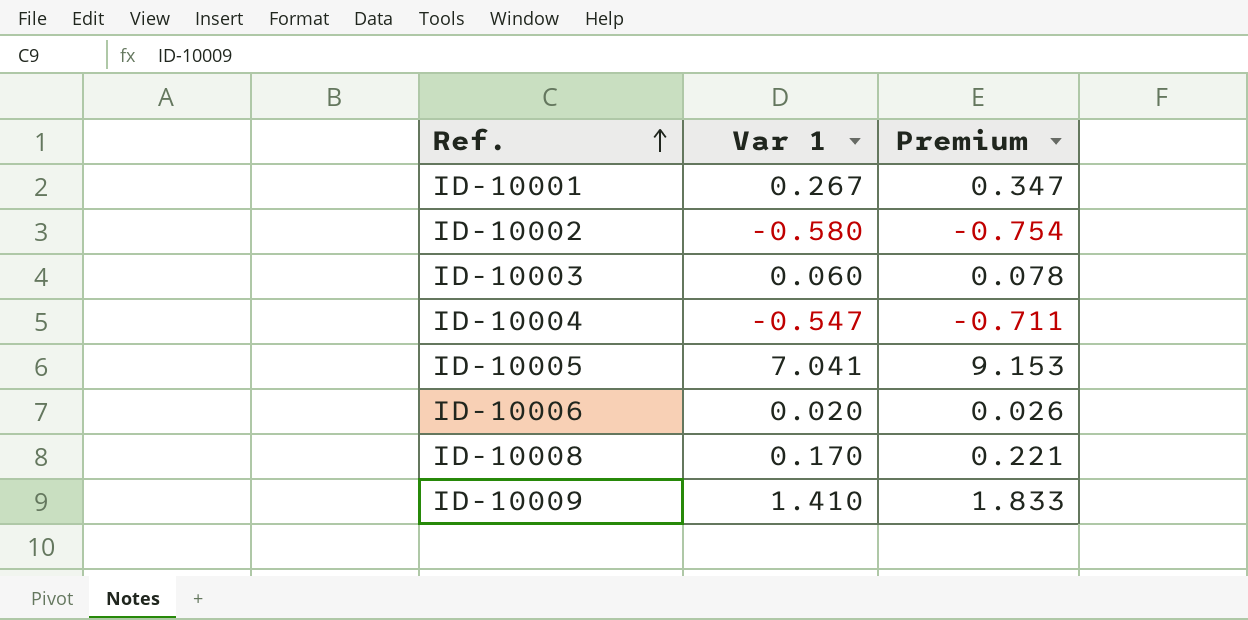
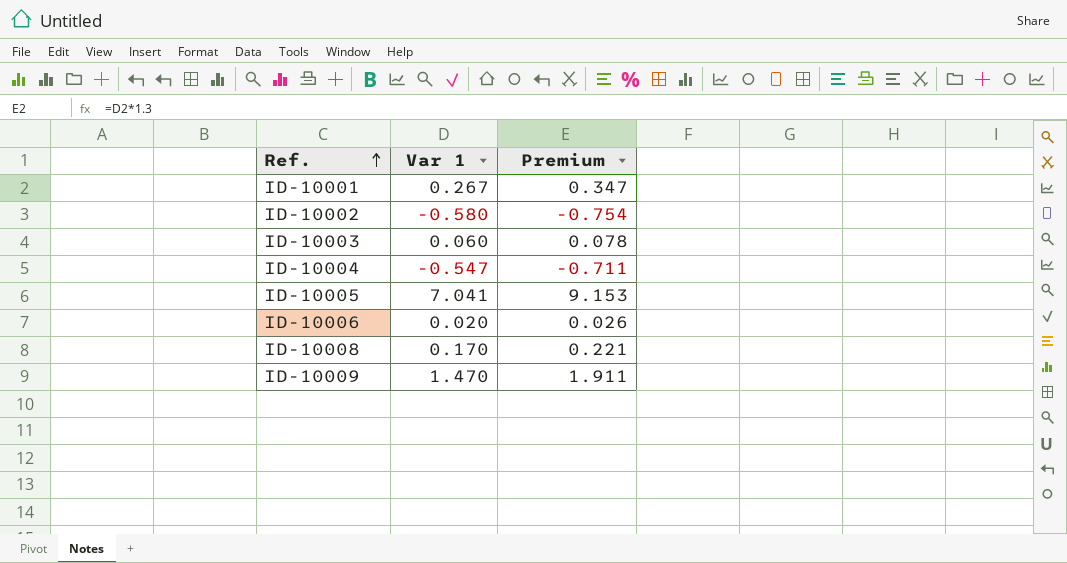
ID-10009 | Var 1: 1.410 -> 1.470
ID-10009 | Premium: 1.833 -> 1.911

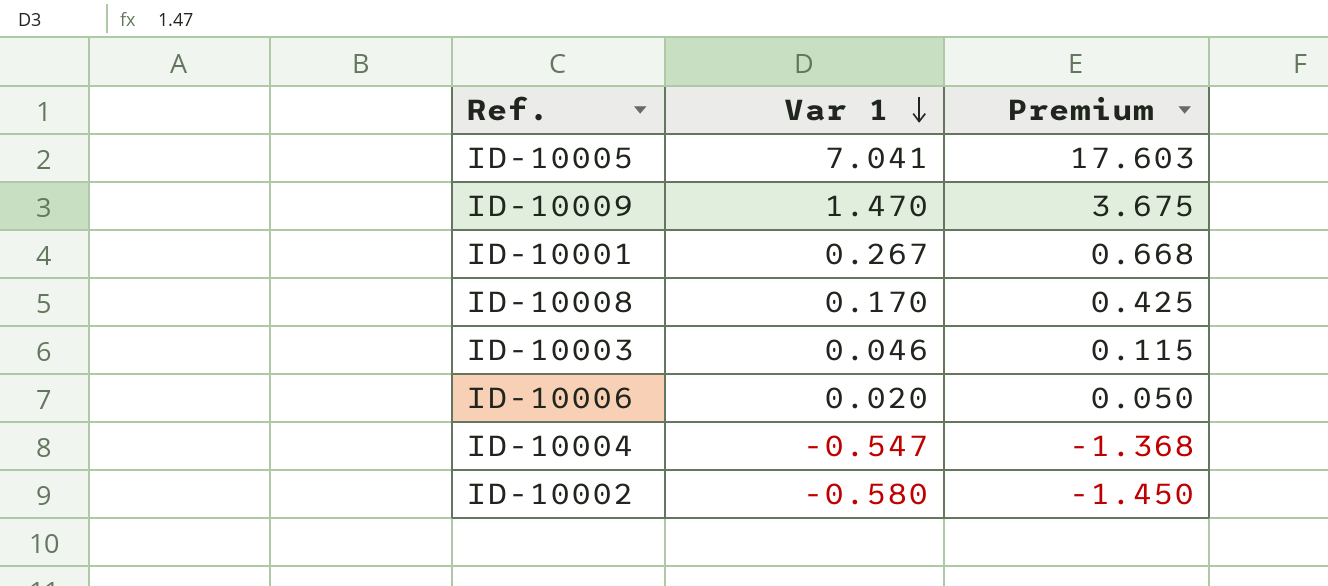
row order: Ref. ascending -> Var 1 descending
column Premium | formula: [Var 1] * 1.3 -> [Var 1] * 2.5
ID-10003 | Var 1: 0.060 -> 0.046

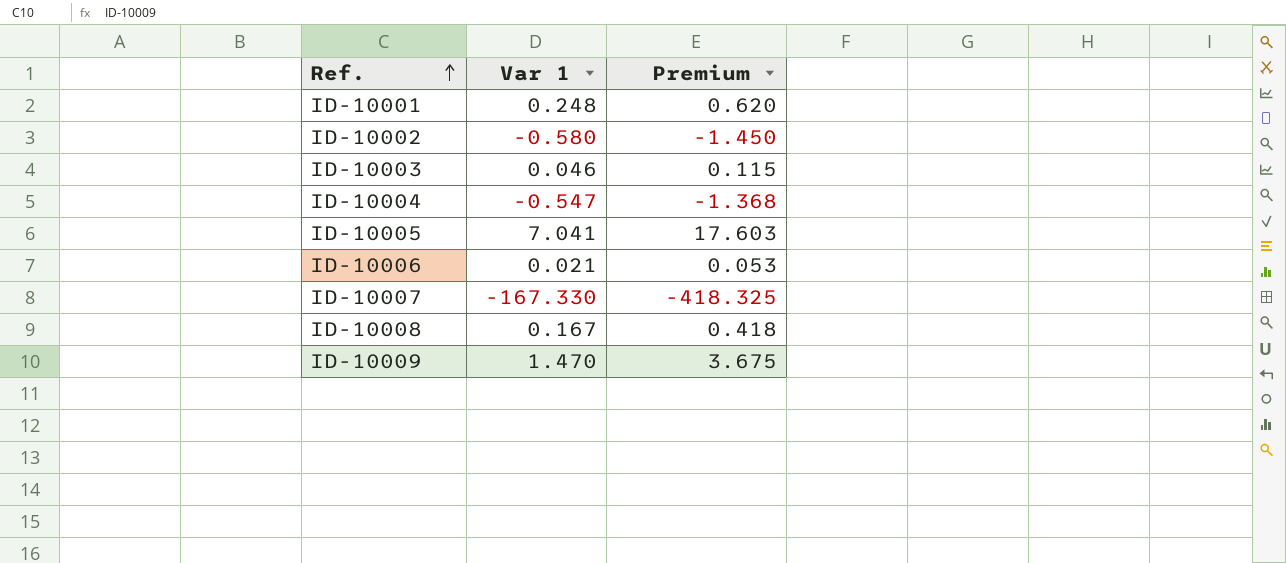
row order: Var 1 descending -> Ref. ascending
ID-10001 | Var 1: 0.267 -> 0.248
ID-10001 | Premium: 0.668 -> 0.620
ID-10006 | Var 1: 0.020 -> 0.021
ID-10006 | Premium: 0.050 -> 0.053
row ID-10007: none -> -167.330 | -418.325
ID-10008 | Var 1: 0.170 -> 0.167
ID-10008 | Premium: 0.425 -> 0.418

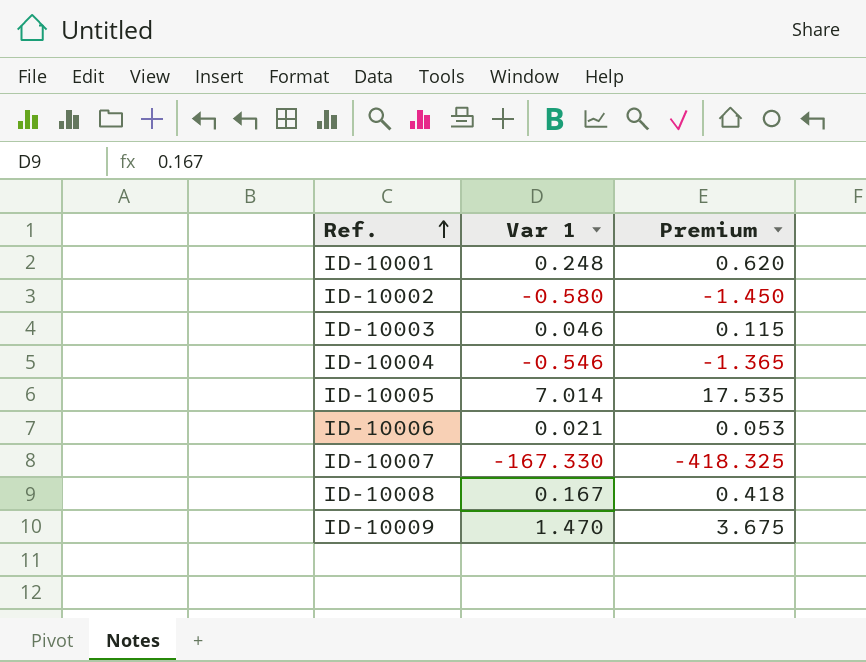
ID-10004 | Var 1: -0.547 -> -0.546
ID-10004 | Premium: -1.368 -> -1.365
ID-10005 | Var 1: 7.041 -> 7.014
ID-10005 | Premium: 17.603 -> 17.535

